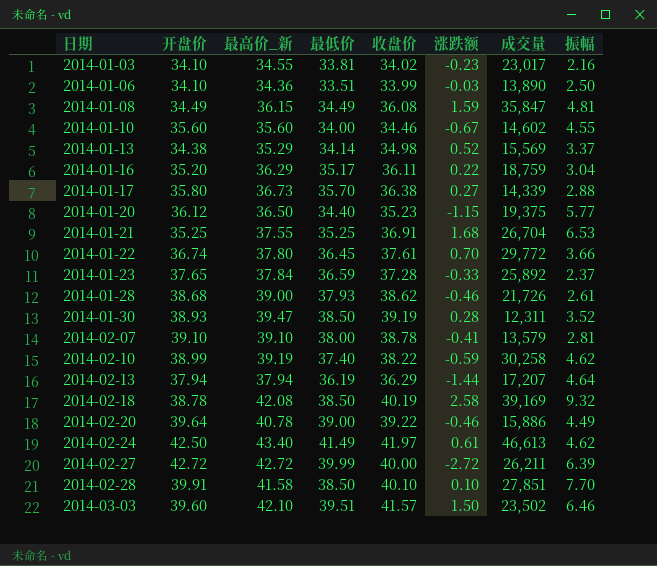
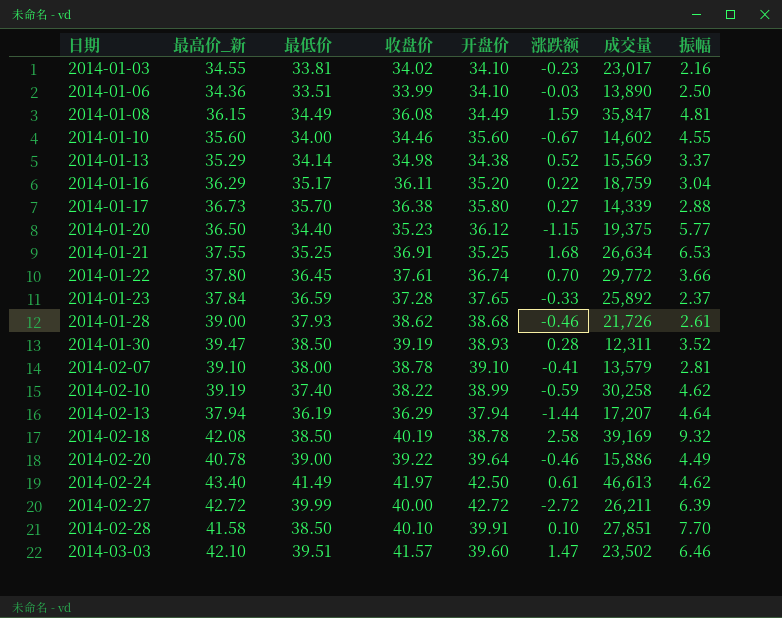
column 开盘价 | position: 2 -> 5
2014-01-21 | 成交量: 26,704 -> 26,634
2014-03-03 | 涨跌额: 1.50 -> 1.47

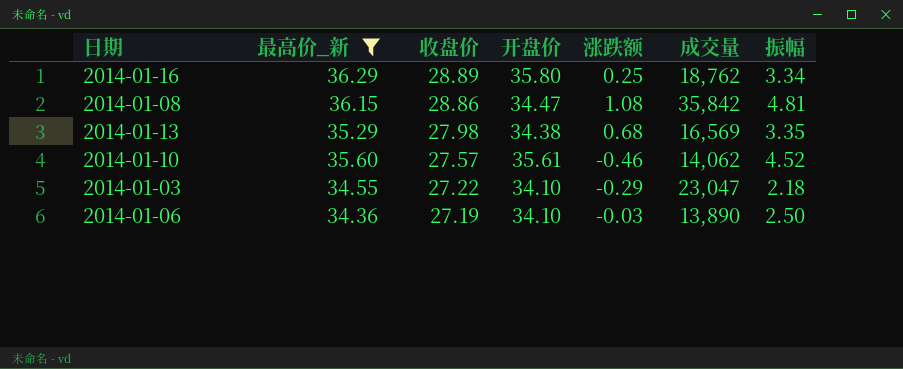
filter: none -> 最高价_新 <= 36.29
row order: 日期 ascending -> 收盘价 descending
column 最低价 | position: 3 -> none
2014-01-16 | 收盘价: 36.11 -> 28.89
2014-01-16 | 开盘价: 35.20 -> 35.80
2014-01-16 | 涨跌额: 0.22 -> 0.25
2014-01-16 | 成交量: 18,759 -> 18,762
2014-01-16 | 振幅: 3.04 -> 3.34
2014-01-08 | 收盘价: 36.08 -> 28.86
2014-01-08 | 开盘价: 34.49 -> 34.47
2014-01-08 | 涨跌额: 1.59 -> 1.08
2014-01-08 | 成交量: 35,847 -> 35,842
2014-01-13 | 收盘价: 34.98 -> 27.98
2014-01-13 | 涨跌额: 0.52 -> 0.68
2014-01-13 | 成交量: 15,569 -> 16,569
2014-01-13 | 振幅: 3.37 -> 3.35
2014-01-10 | 收盘价: 34.46 -> 27.57
2014-01-10 | 开盘价: 35.60 -> 35.61
2014-01-10 | 涨跌额: -0.67 -> -0.46
2014-01-10 | 成交量: 14,602 -> 14,062
2014-01-10 | 振幅: 4.55 -> 4.52
2014-01-03 | 收盘价: 34.02 -> 27.22
2014-01-03 | 涨跌额: -0.23 -> -0.29
2014-01-03 | 成交量: 23,017 -> 23,047
2014-01-03 | 振幅: 2.16 -> 2.18
2014-01-06 | 收盘价: 33.99 -> 27.19

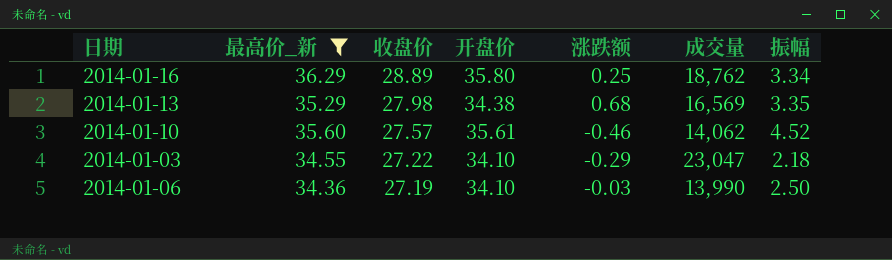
row 2014-01-08: 36.15 | 28.86 | 34.47 | 1.08 | 35,842 | 4.81 -> none
2014-01-06 | 成交量: 13,890 -> 13,990

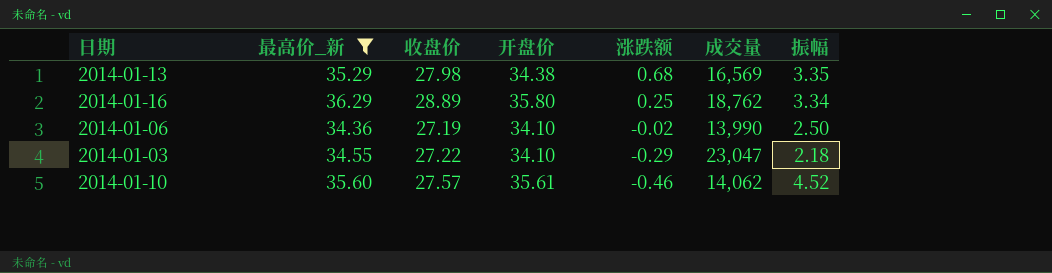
row order: 收盘价 descending -> 涨跌额 descending
2014-01-06 | 涨跌额: -0.03 -> -0.02

